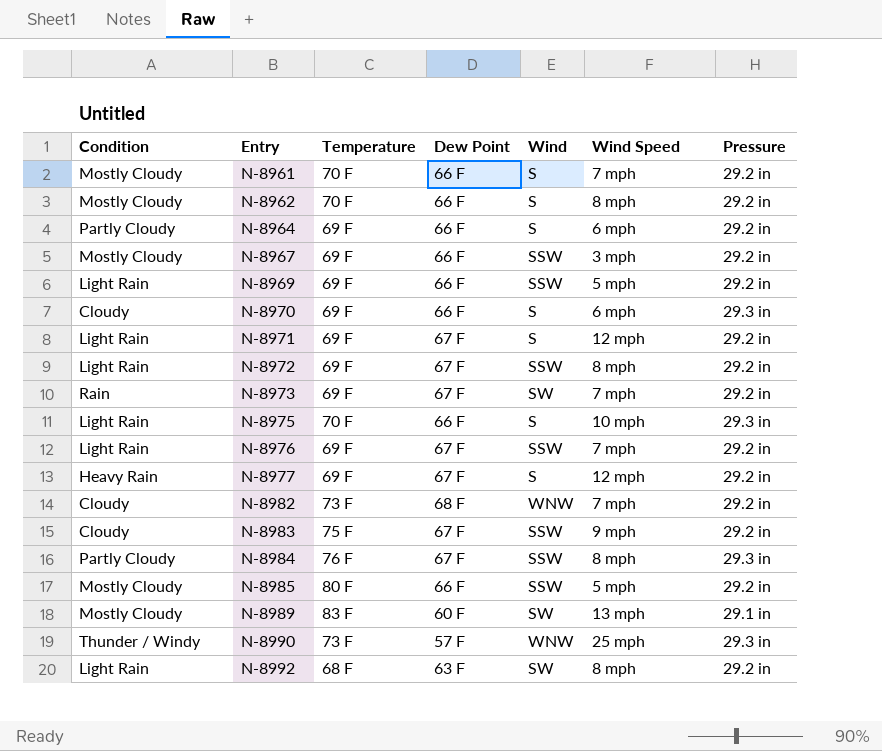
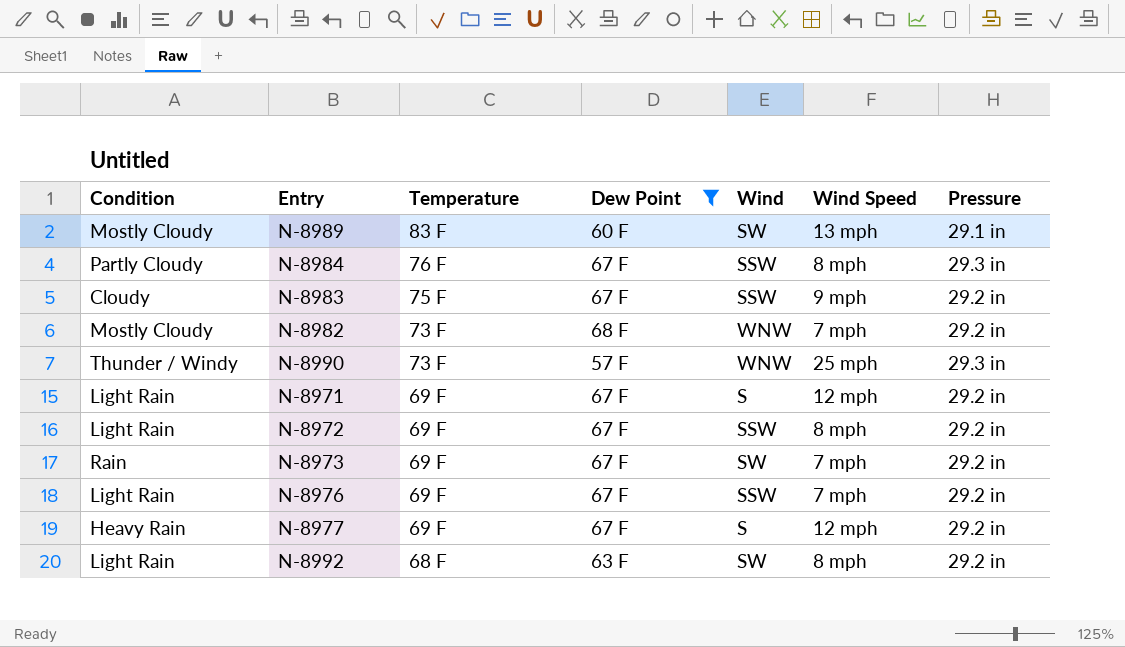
filter: none -> Dew Point != 66 F
row order: Entry ascending -> Temperature descending
N-8982 | Condition: Cloudy -> Mostly Cloudy

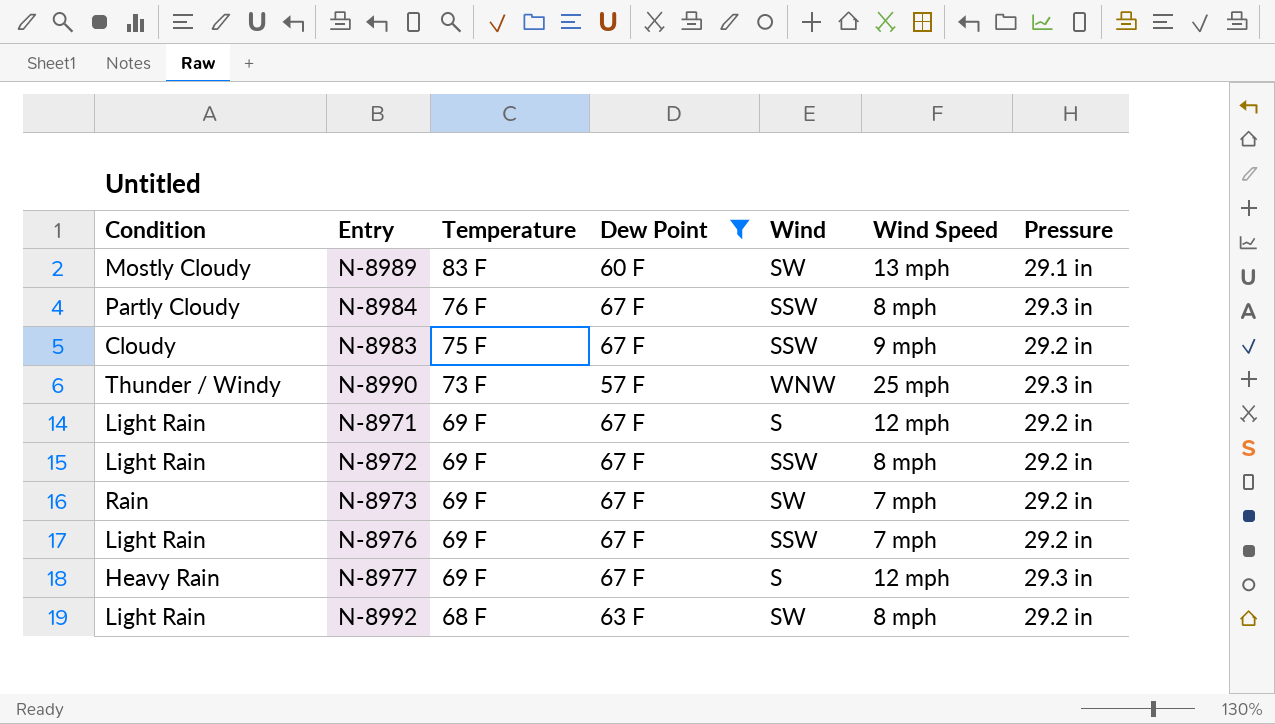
row N-8982: Mostly Cloudy | 73 F | 68 F | WNW | 7 mph | 29.2 in -> none
N-8977 | Pressure: 29.2 in -> 29.3 in

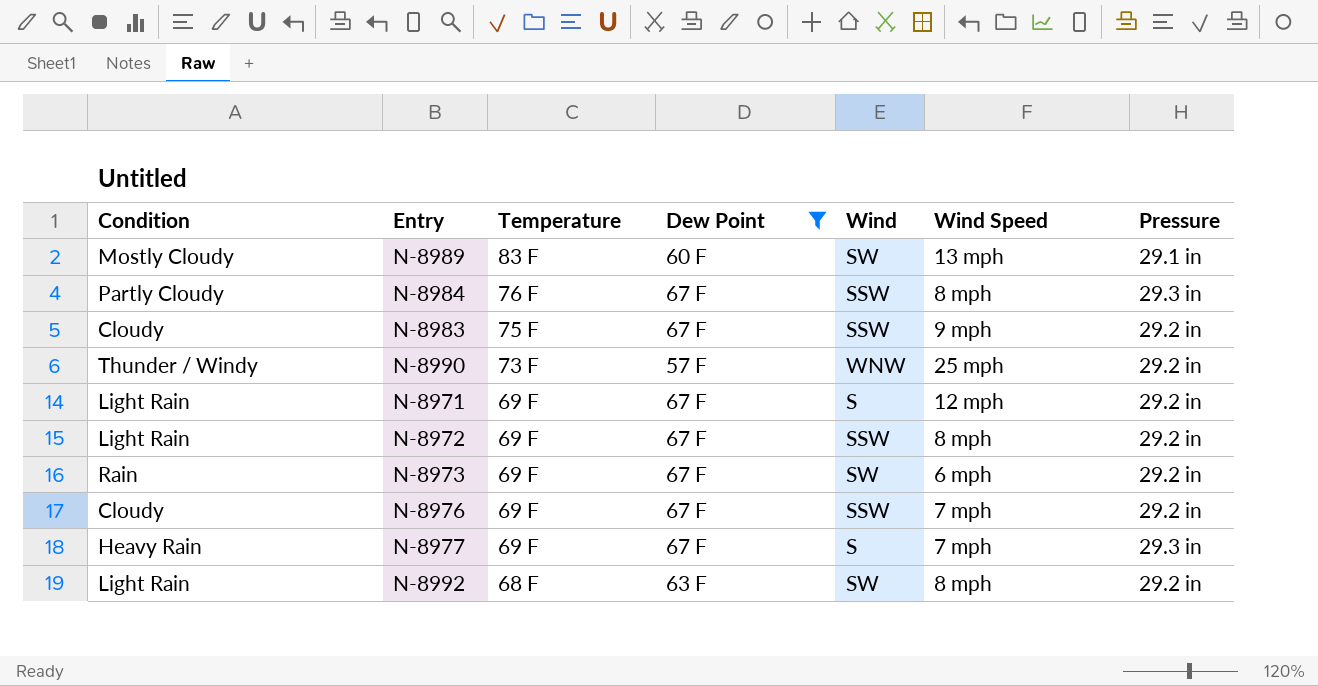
N-8990 | Pressure: 29.3 in -> 29.2 in
N-8973 | Wind Speed: 7 mph -> 6 mph
N-8976 | Condition: Light Rain -> Cloudy
N-8977 | Wind Speed: 12 mph -> 7 mph

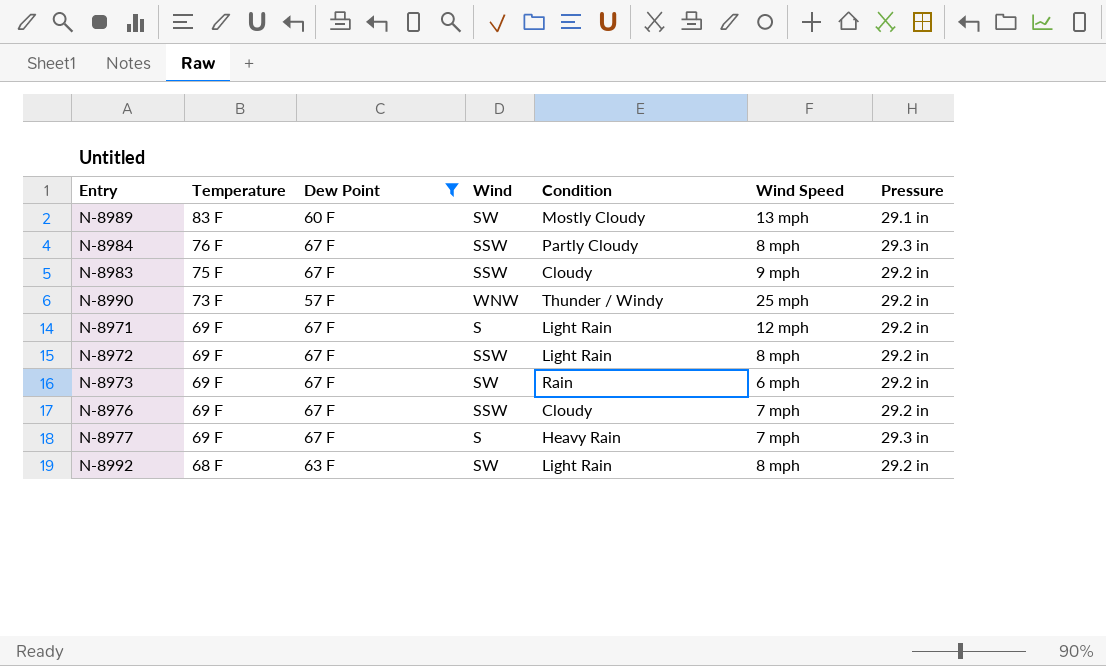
column Condition | position: 1 -> 5

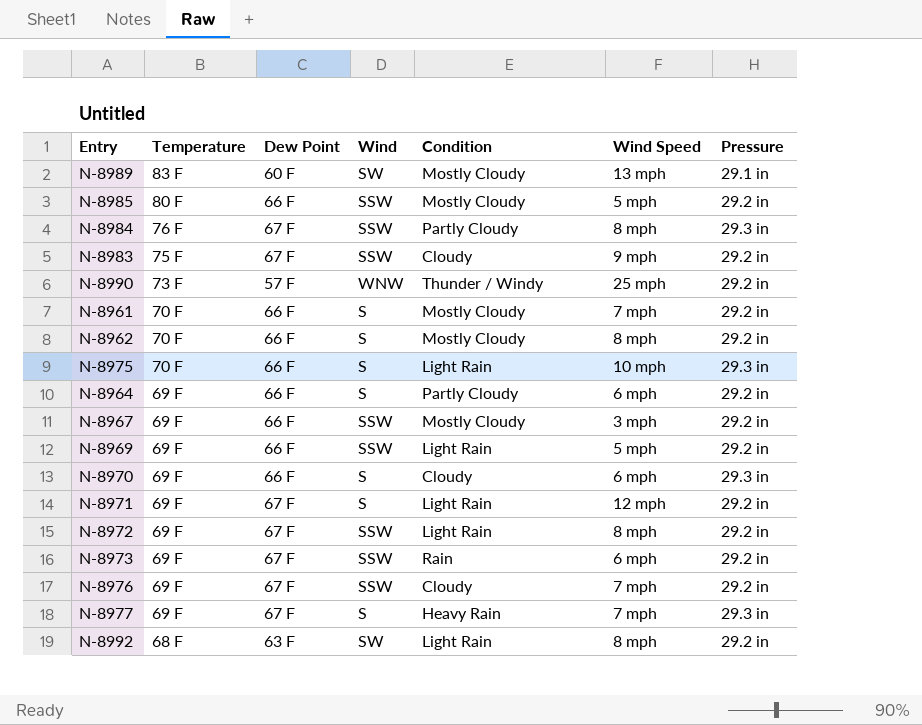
filter: Dew Point != 66 F -> none
N-8973 | Wind: SW -> SSW

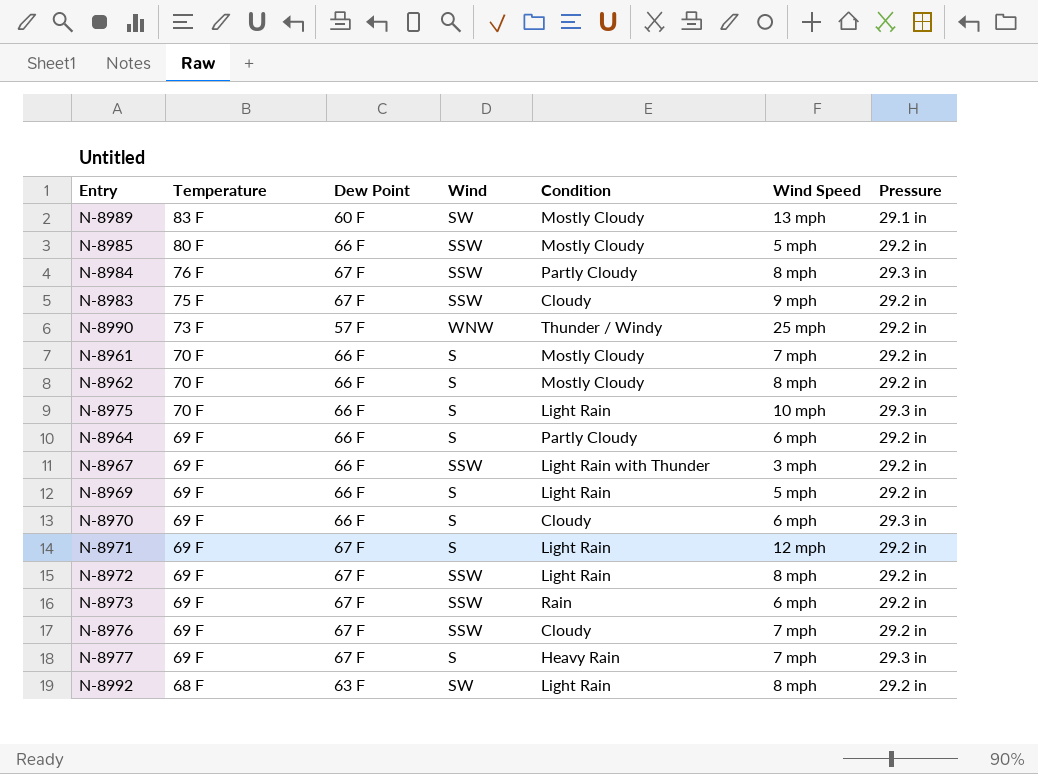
N-8967 | Condition: Mostly Cloudy -> Light Rain with Thunder
N-8969 | Wind: SSW -> S

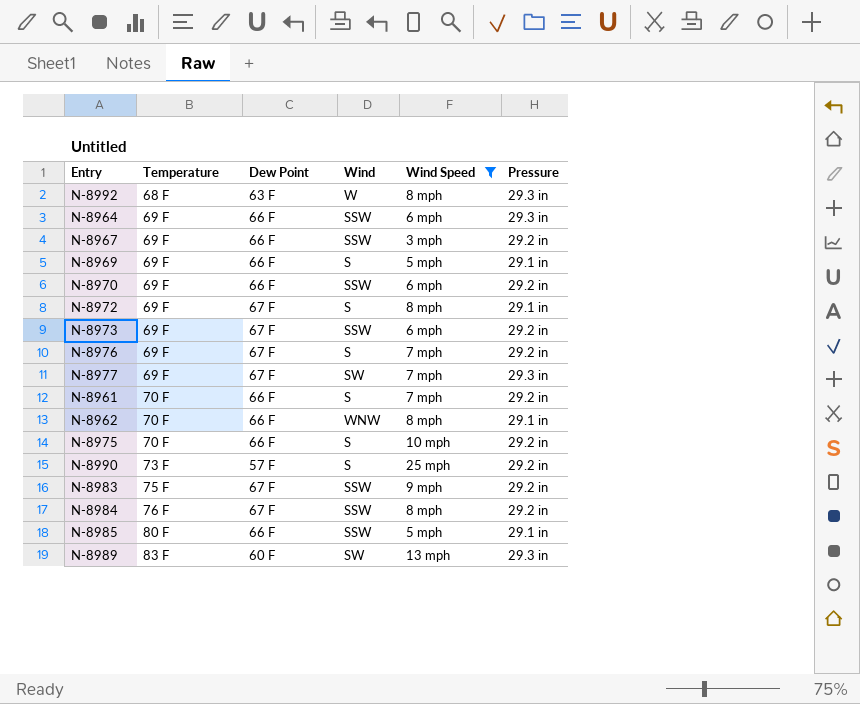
filter: none -> Wind Speed != 12 mph
row order: Temperature descending -> Temperature ascending
column Condition | position: 5 -> none
N-8992 | Wind: SW -> W
N-8992 | Pressure: 29.2 in -> 29.3 in
N-8964 | Wind: S -> SSW
N-8964 | Pressure: 29.2 in -> 29.3 in
N-8969 | Pressure: 29.2 in -> 29.1 in
N-8970 | Wind: S -> SSW
N-8970 | Pressure: 29.3 in -> 29.2 in
N-8972 | Wind: SSW -> S
N-8972 | Pressure: 29.2 in -> 29.1 in
N-8976 | Wind: SSW -> S
N-8977 | Wind: S -> SW
N-8962 | Wind: S -> WNW
N-8962 | Pressure: 29.2 in -> 29.1 in
N-8975 | Pressure: 29.3 in -> 29.2 in
N-8990 | Wind: WNW -> S
N-8984 | Pressure: 29.3 in -> 29.2 in
N-8985 | Pressure: 29.2 in -> 29.1 in
N-8989 | Pressure: 29.1 in -> 29.3 in

